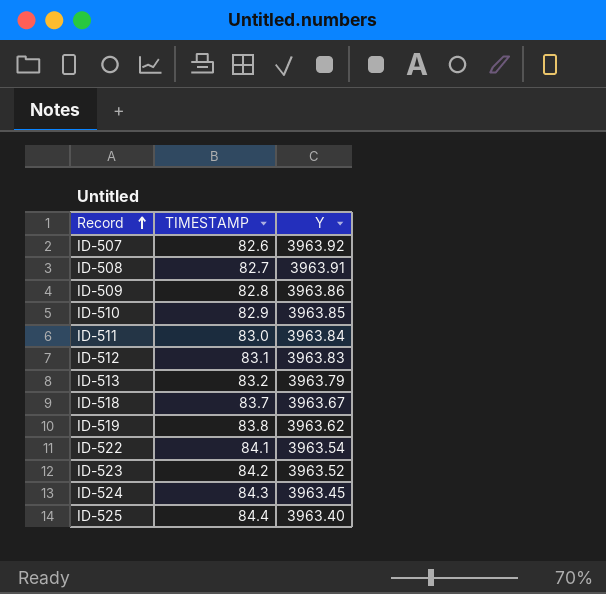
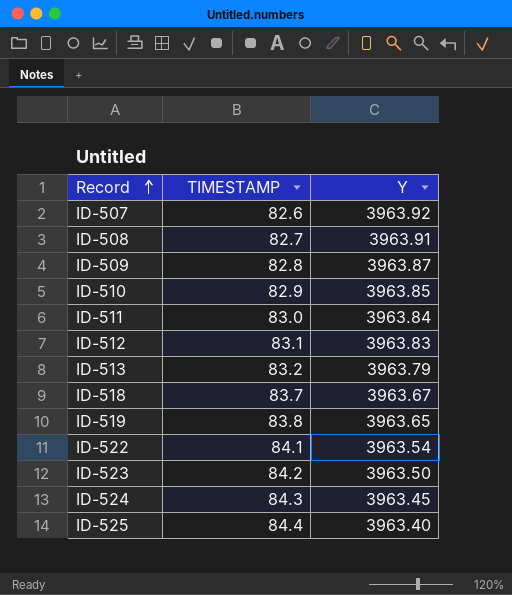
ID-509 | Y: 3963.86 -> 3963.87
ID-519 | Y: 3963.62 -> 3963.65
ID-523 | Y: 3963.52 -> 3963.50

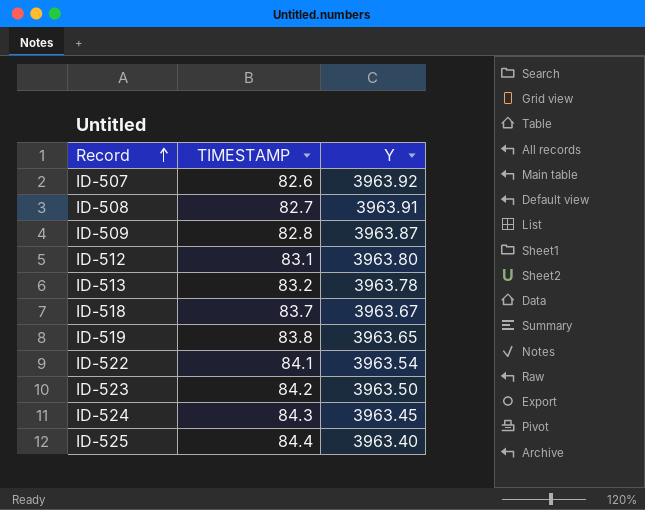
row ID-510: 82.9 | 3963.85 -> none
row ID-511: 83.0 | 3963.84 -> none
ID-512 | Y: 3963.83 -> 3963.80
ID-513 | Y: 3963.79 -> 3963.78

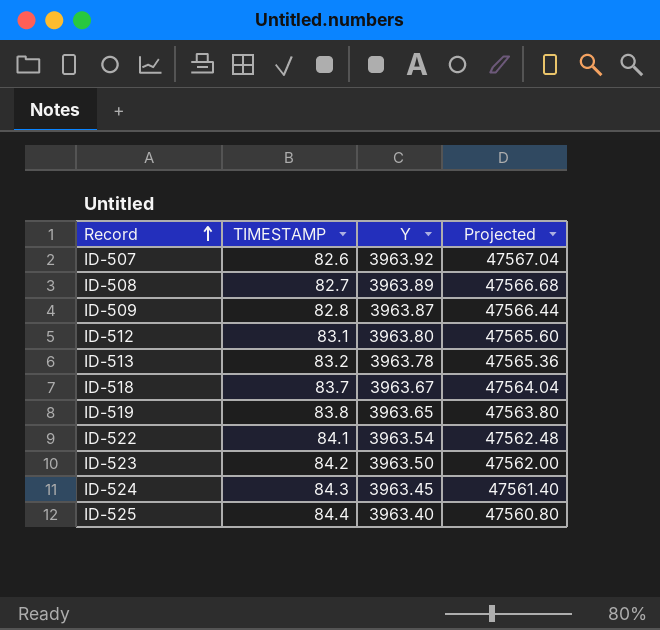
column Projected | formula: none -> [Y] * 12
ID-508 | Y: 3963.91 -> 3963.89

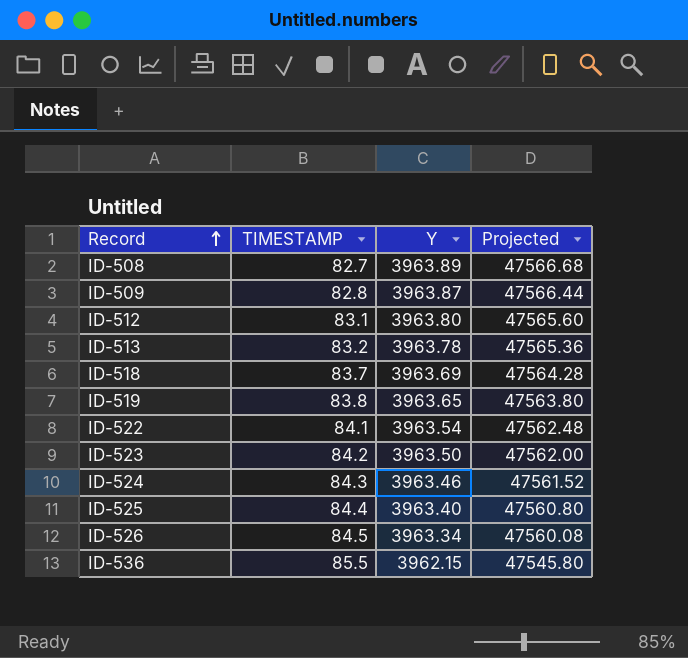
row ID-507: 82.6 | 3963.92 | 47567.04 -> none
ID-518 | Y: 3963.67 -> 3963.69
ID-518 | Projected: 47564.04 -> 47564.28
ID-524 | Y: 3963.45 -> 3963.46
ID-524 | Projected: 47561.40 -> 47561.52
row ID-526: none -> 84.5 | 3963.34 | 47560.08
row ID-536: none -> 85.5 | 3962.15 | 47545.80

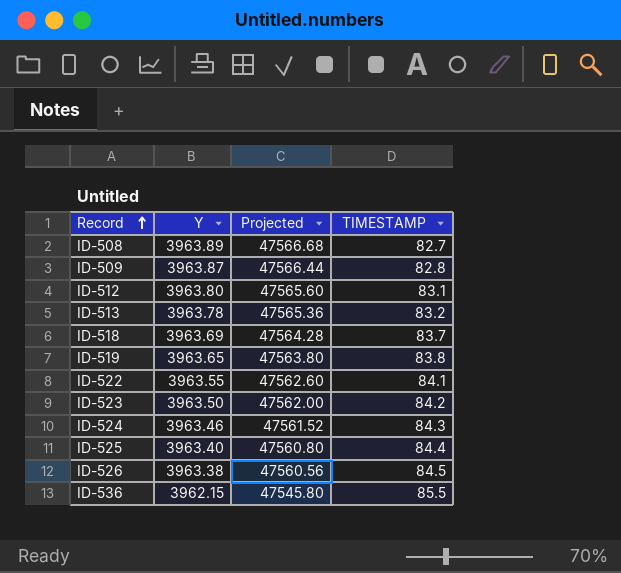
column TIMESTAMP | position: 2 -> 4
ID-522 | Y: 3963.54 -> 3963.55
ID-522 | Projected: 47562.48 -> 47562.60
ID-526 | Y: 3963.34 -> 3963.38
ID-526 | Projected: 47560.08 -> 47560.56

